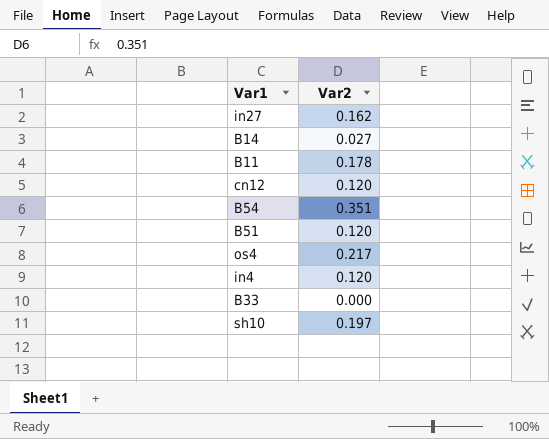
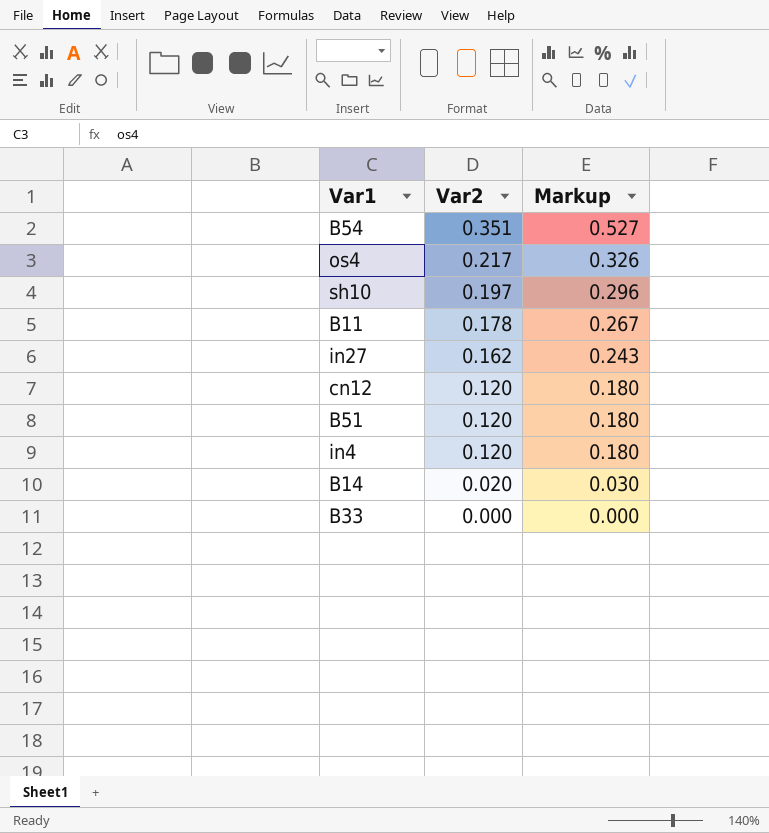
row order: none -> Var2 descending
column Markup | formula: none -> [Var2] * 1.5
B14 | Var2: 0.027 -> 0.020

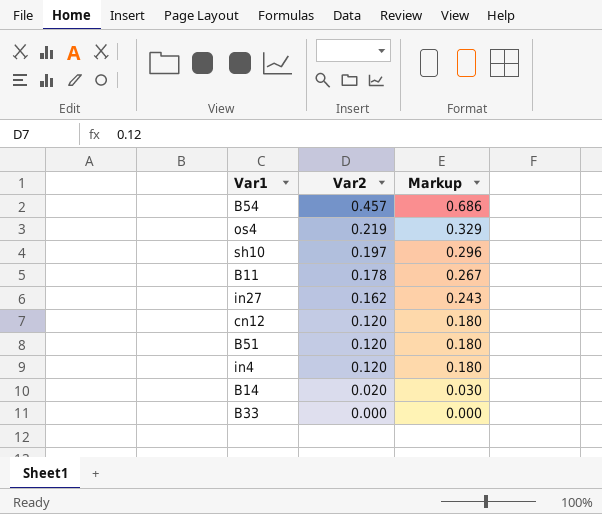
B54 | Var2: 0.351 -> 0.457
B54 | Markup: 0.527 -> 0.686
os4 | Var2: 0.217 -> 0.219
os4 | Markup: 0.326 -> 0.329

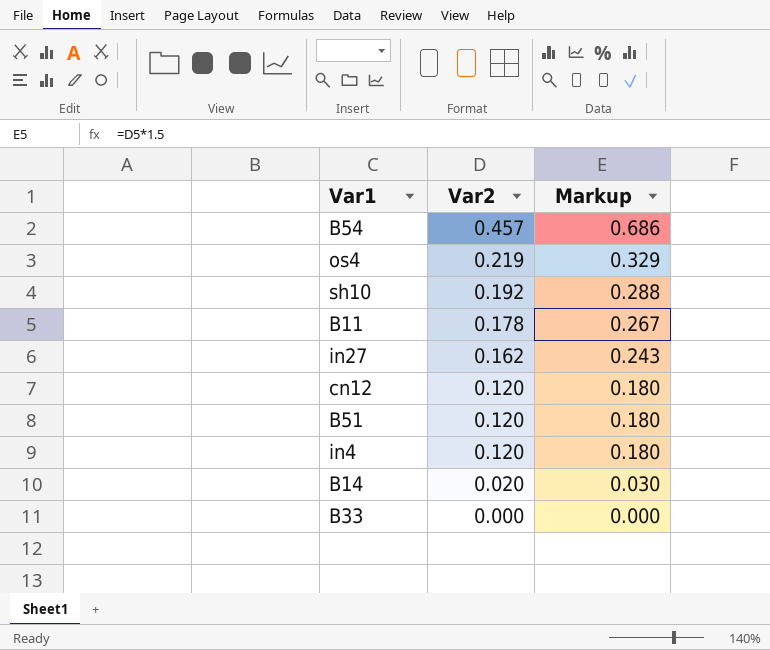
sh10 | Var2: 0.197 -> 0.192
sh10 | Markup: 0.296 -> 0.288

